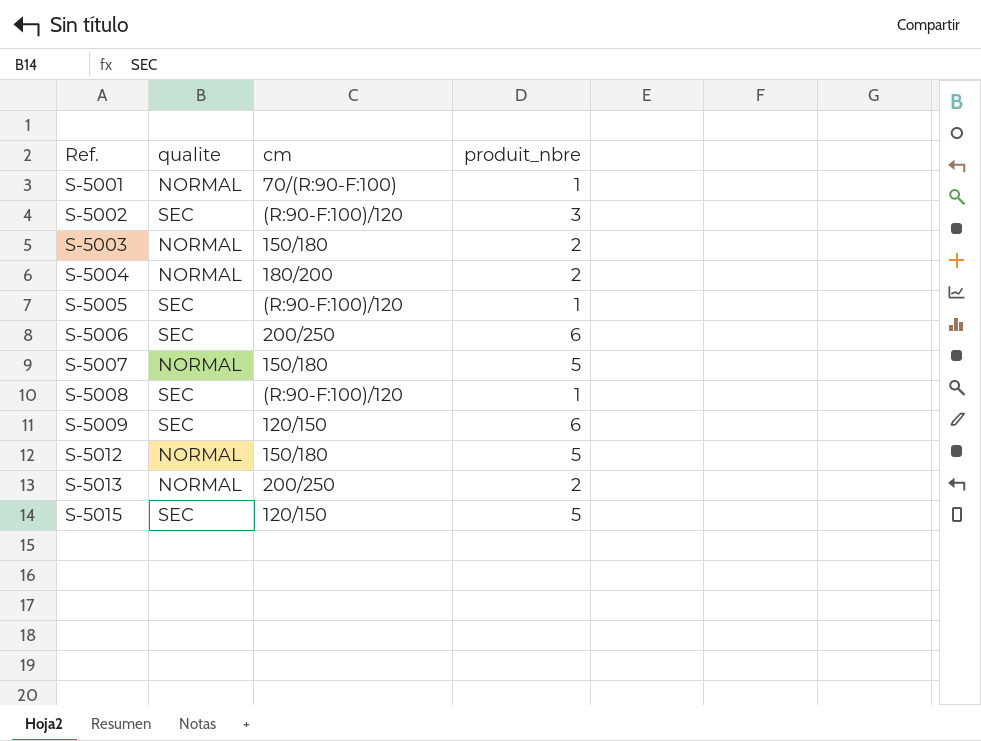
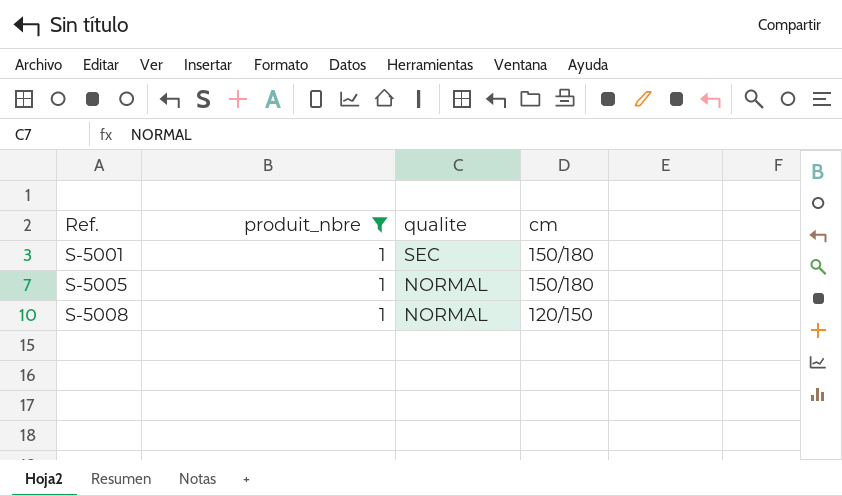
filter: none -> produit_nbre = 1
column produit_nbre | position: 4 -> 2
S-5001 | qualite: NORMAL -> SEC
S-5001 | cm: 70/(R:90-F:100) -> 150/180
S-5005 | qualite: SEC -> NORMAL
S-5005 | cm: (R:90-F:100)/120 -> 150/180
S-5008 | qualite: SEC -> NORMAL
S-5008 | cm: (R:90-F:100)/120 -> 120/150

